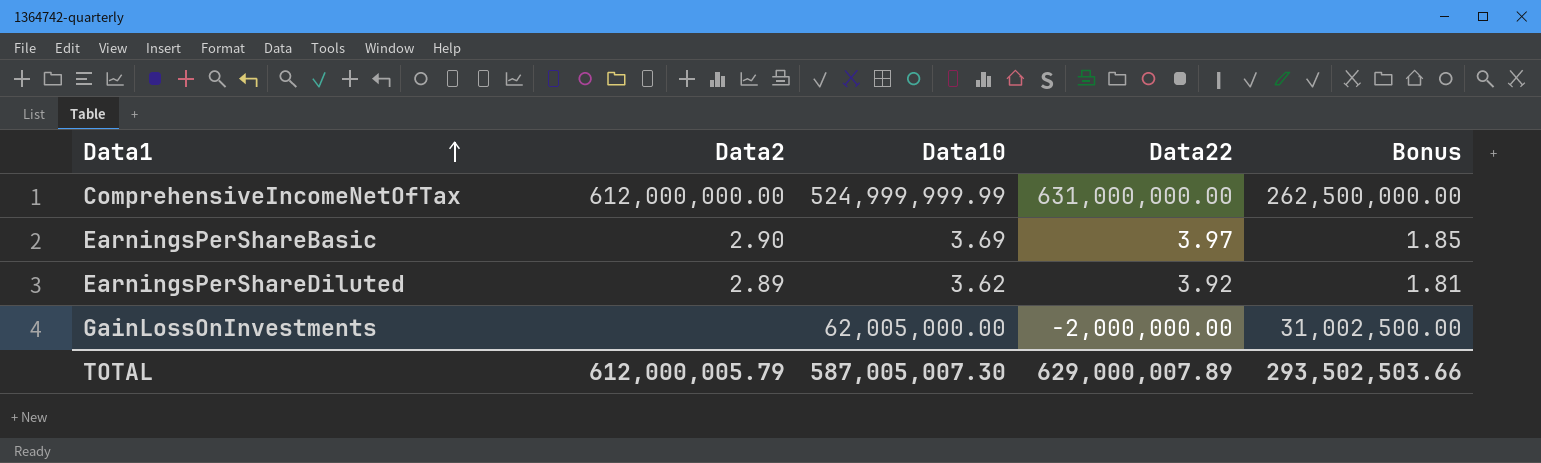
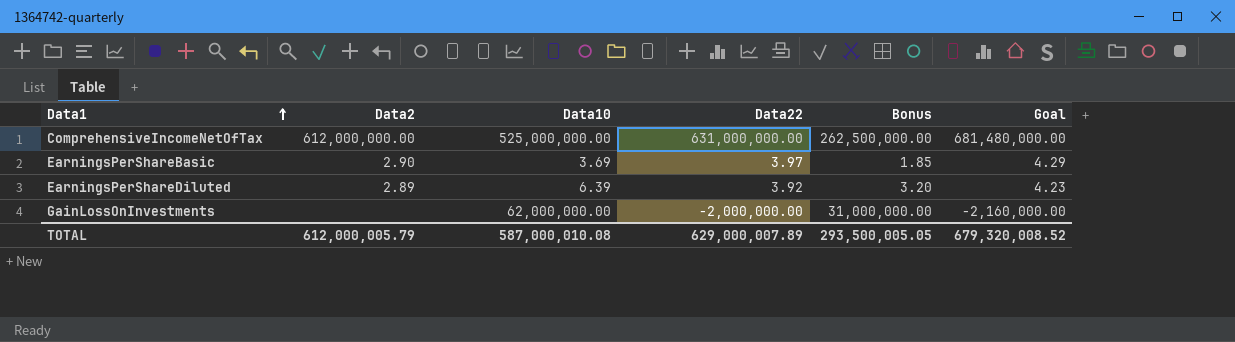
column Goal | formula: none -> [Data22] * 1.08
ComprehensiveIncomeNetOfTax | Data10: 524,999,999.99 -> 525,000,000.00
EarningsPerShareDiluted | Data10: 3.62 -> 6.39
EarningsPerShareDiluted | Bonus: 1.81 -> 3.20
GainLossOnInvestments | Data10: 62,005,000.00 -> 62,000,000.00
GainLossOnInvestments | Bonus: 31,002,500.00 -> 31,000,000.00
TOTAL | Data10: 587,005,007.30 -> 587,000,010.08
TOTAL | Bonus: 293,502,503.66 -> 293,500,005.05

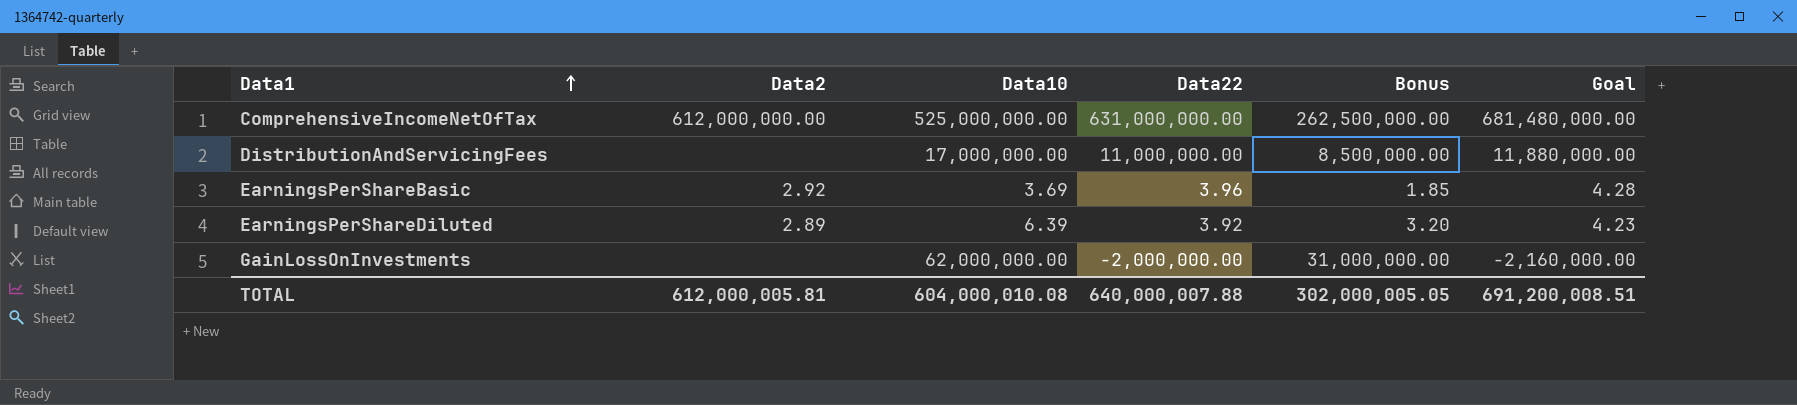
row DistributionAndServicingFees: none -> none | 17,000,000.00 | 11,000,000.00 | 8,500,000.00 | 11,880,000.00
EarningsPerShareBasic | Data2: 2.90 -> 2.92
EarningsPerShareBasic | Data22: 3.97 -> 3.96
EarningsPerShareBasic | Goal: 4.29 -> 4.28
TOTAL | Data2: 612,000,005.79 -> 612,000,005.81
TOTAL | Data10: 587,000,010.08 -> 604,000,010.08
TOTAL | Data22: 629,000,007.89 -> 640,000,007.88
TOTAL | Bonus: 293,500,005.05 -> 302,000,005.05
TOTAL | Goal: 679,320,008.52 -> 691,200,008.51

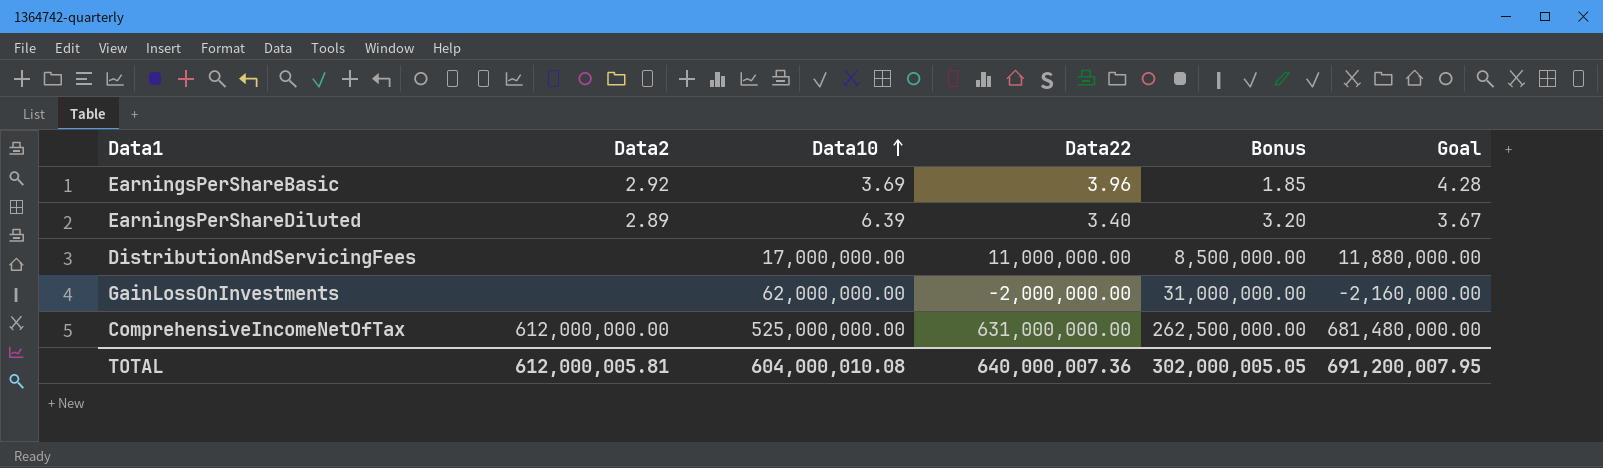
row order: Data1 ascending -> Data10 ascending
EarningsPerShareDiluted | Data22: 3.92 -> 3.40
EarningsPerShareDiluted | Goal: 4.23 -> 3.67
TOTAL | Data22: 640,000,007.88 -> 640,000,007.36
TOTAL | Goal: 691,200,008.51 -> 691,200,007.95

